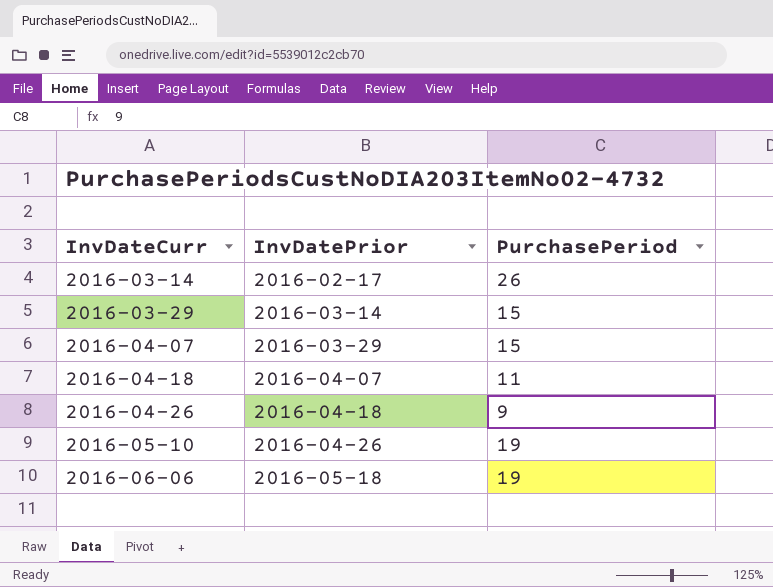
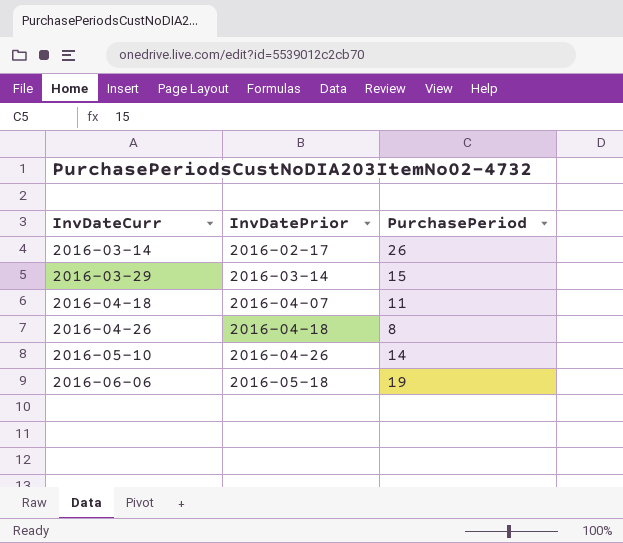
row 2016-04-07: 2016-03-29 | 15 -> none
2016-04-26 | PurchasePeriod: 9 -> 8
2016-05-10 | PurchasePeriod: 19 -> 14

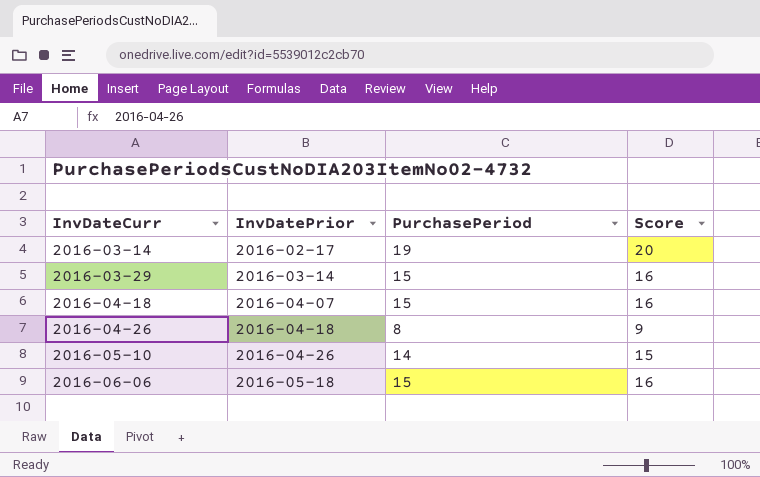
column Score | formula: none -> [PurchasePeriod] + 1
2016-03-14 | PurchasePeriod: 26 -> 19
2016-04-18 | PurchasePeriod: 11 -> 15
2016-06-06 | PurchasePeriod: 19 -> 15

